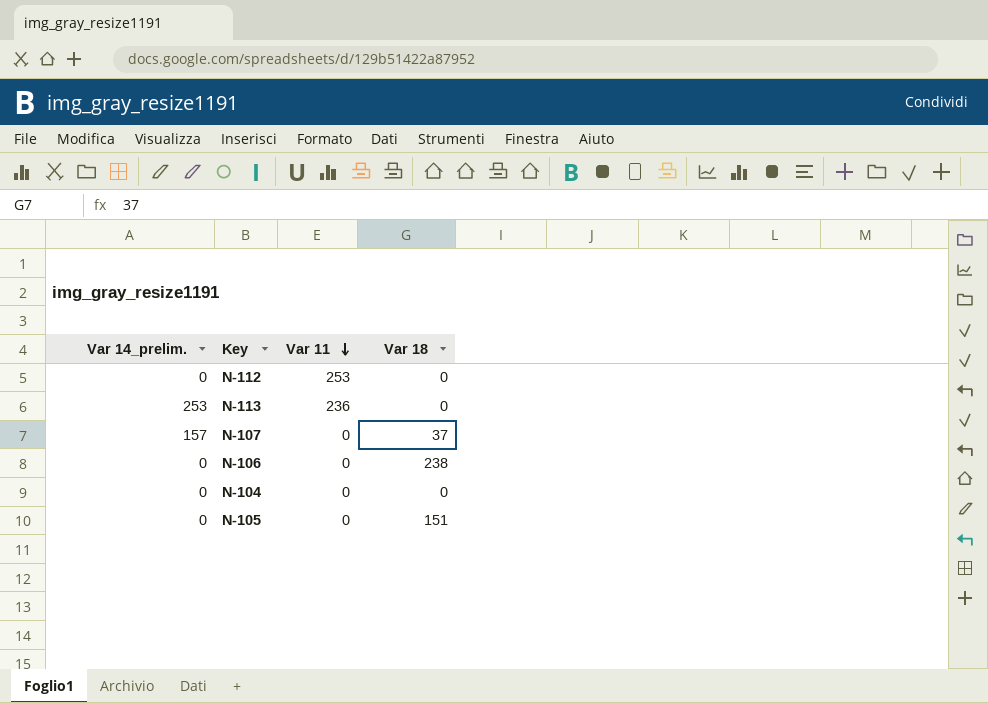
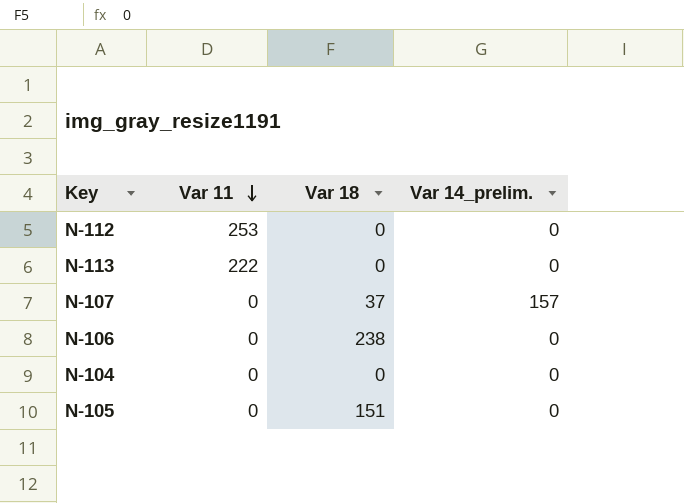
column Var 14_prelim. | position: 1 -> 4
N-113 | Var 11: 236 -> 222
N-113 | Var 14_prelim.: 253 -> 0

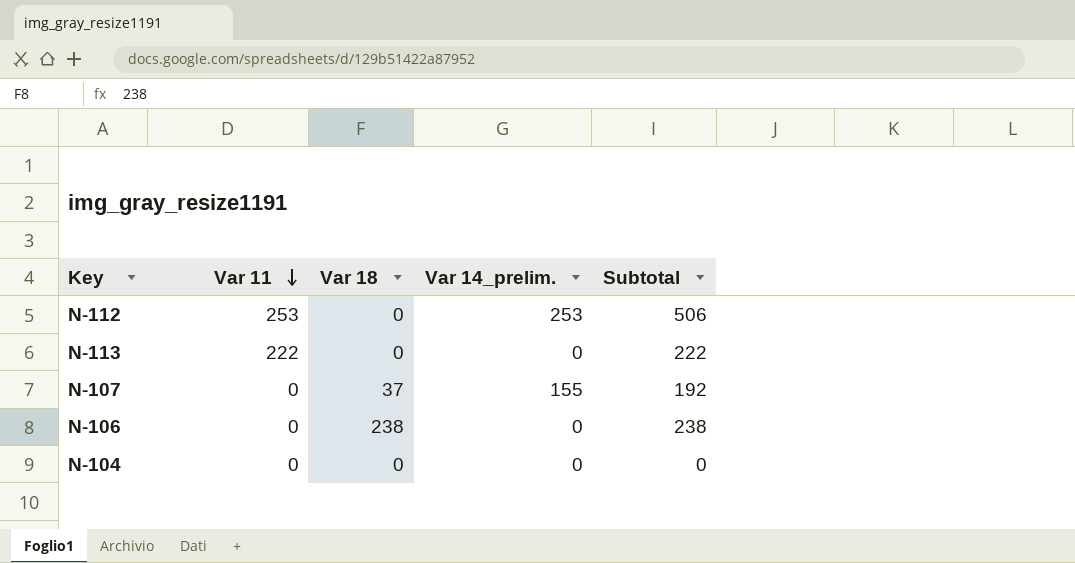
column Subtotal | formula: none -> [Var 11] + [Var 18] + [Var 14_prelim.]
row N-105: 0 | 151 | 0 -> none
N-112 | Var 14_prelim.: 0 -> 253
N-107 | Var 14_prelim.: 157 -> 155

